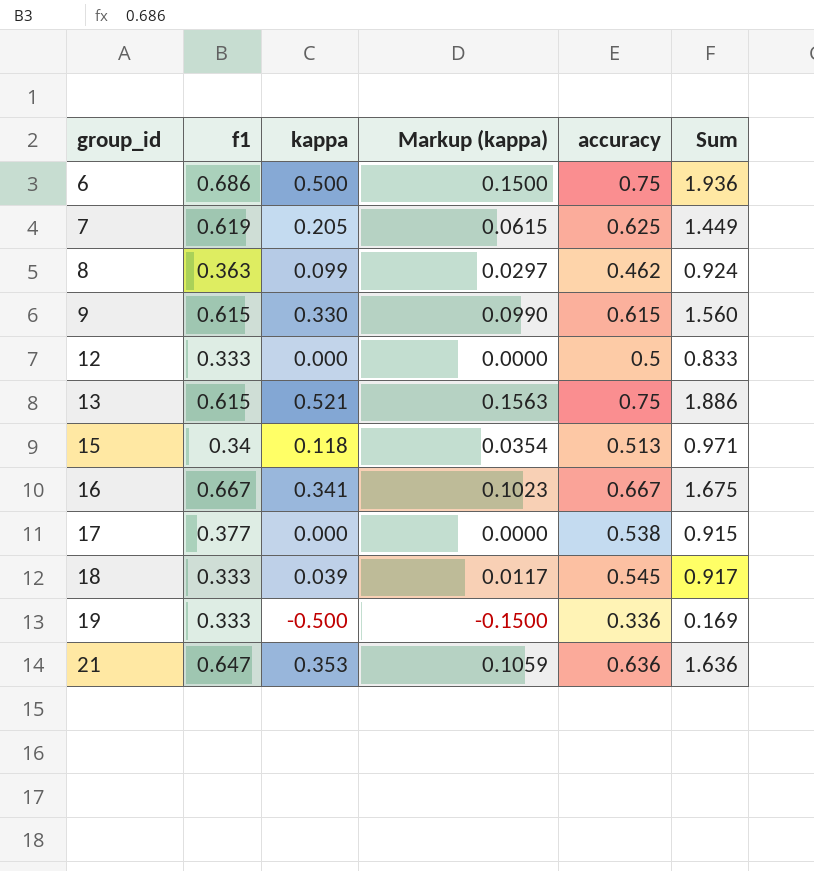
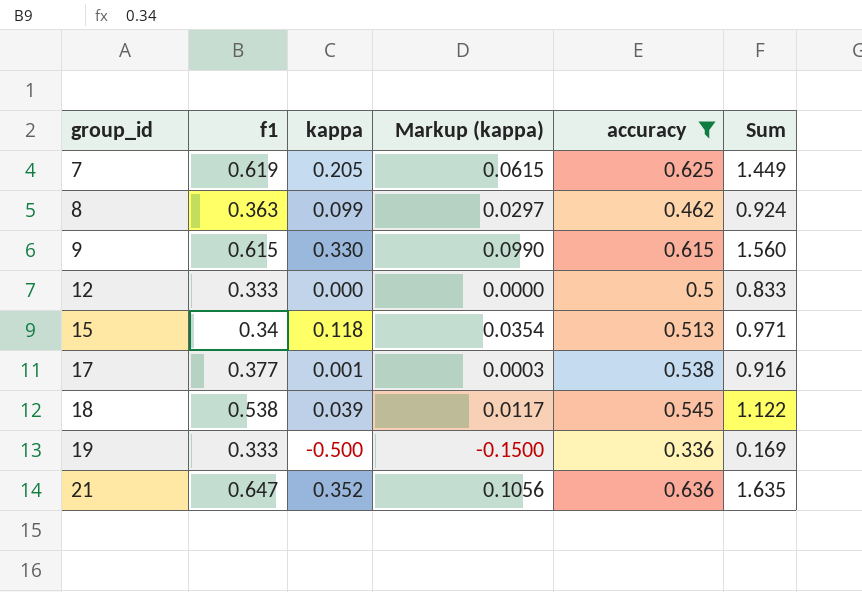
filter: none -> accuracy <= 0.636
17 | kappa: 0.000 -> 0.001
17 | Markup (kappa): 0.0000 -> 0.0003
17 | Sum: 0.915 -> 0.916
18 | f1: 0.333 -> 0.538
18 | Sum: 0.917 -> 1.122
21 | kappa: 0.353 -> 0.352
21 | Markup (kappa): 0.1059 -> 0.1056
21 | Sum: 1.636 -> 1.635

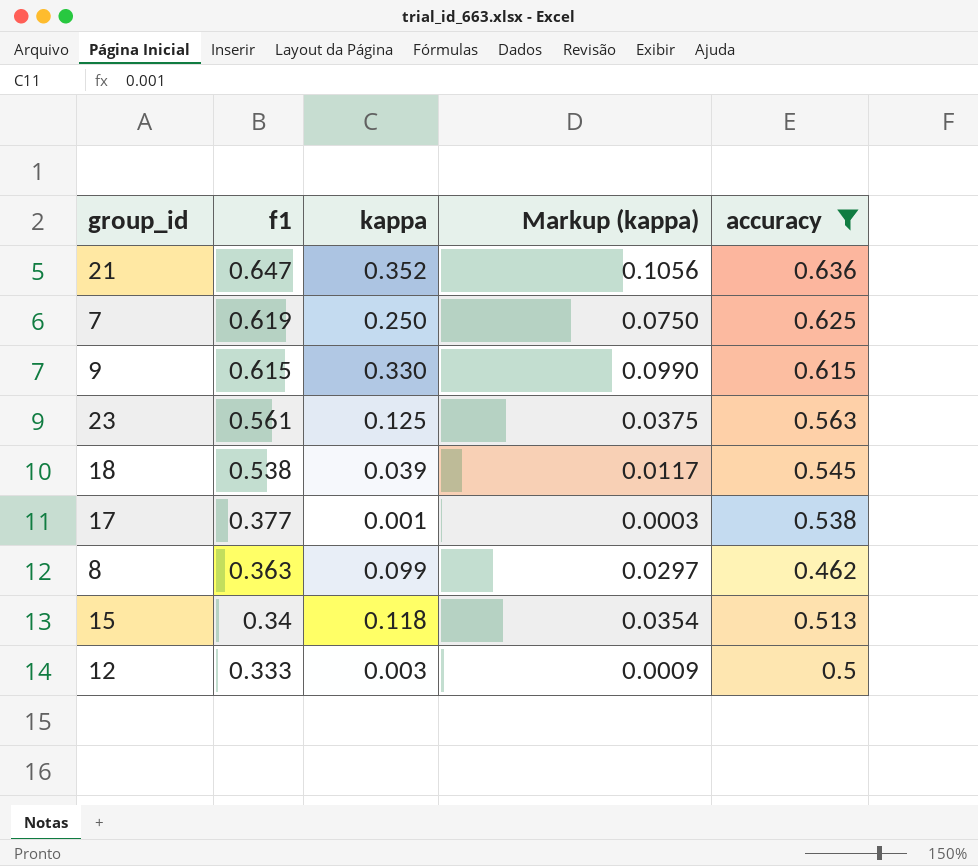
row order: group_id ascending -> f1 descending
column Sum | formula: [f1] + [kappa] + [accuracy] -> none
row 19: 0.333 | -0.500 | -0.1500 | 0.336 | 0.169 -> none
7 | kappa: 0.205 -> 0.250
7 | Markup (kappa): 0.0615 -> 0.0750
row 23: none -> 0.561 | 0.125 | 0.0375 | 0.563
12 | kappa: 0.000 -> 0.003
12 | Markup (kappa): 0.0000 -> 0.0009

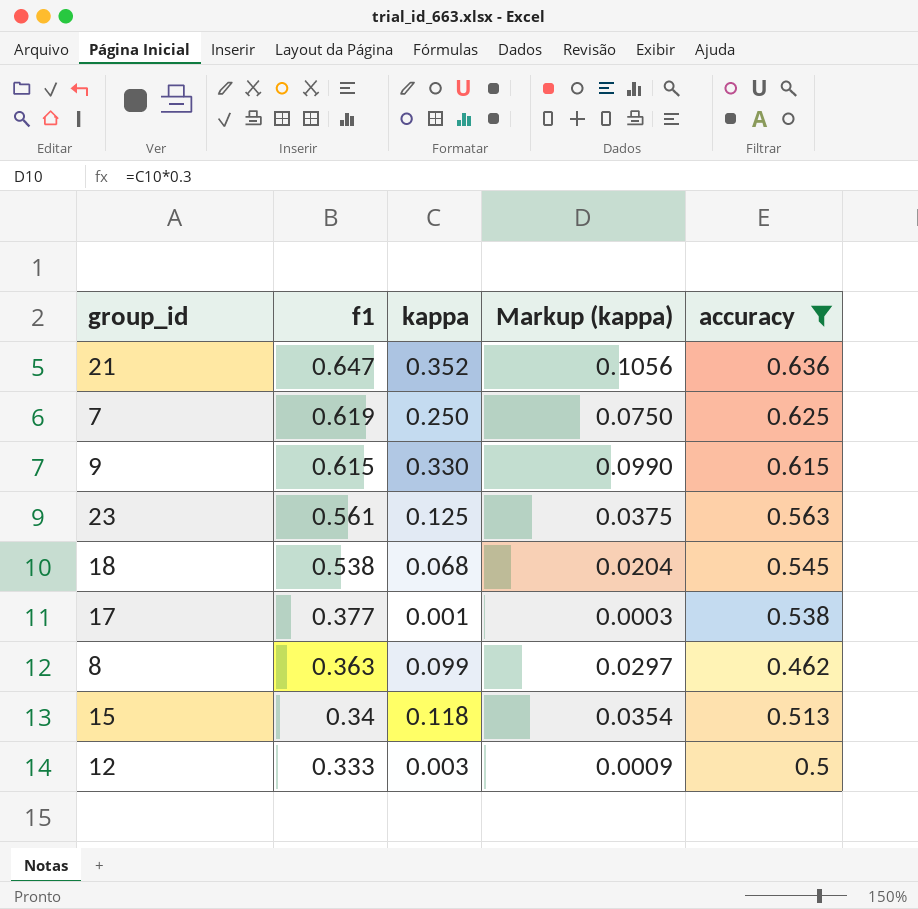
18 | kappa: 0.039 -> 0.068
18 | Markup (kappa): 0.0117 -> 0.0204

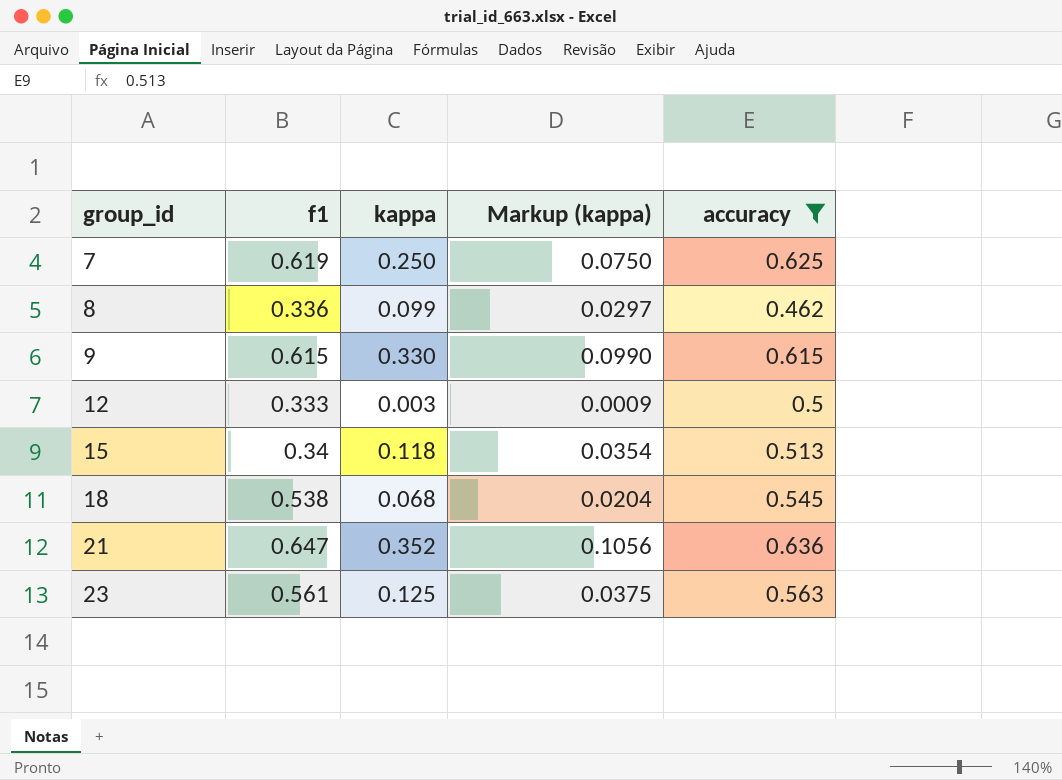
row order: f1 descending -> group_id ascending
row 17: 0.377 | 0.001 | 0.0003 | 0.538 -> none
8 | f1: 0.363 -> 0.336

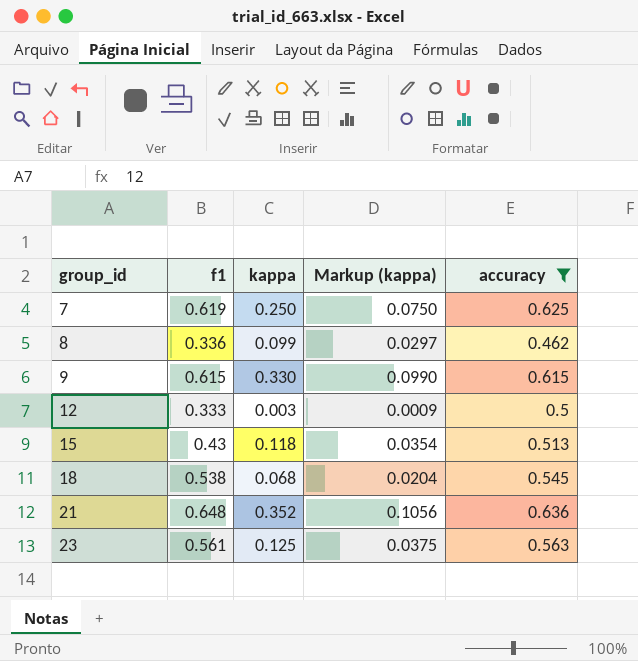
15 | f1: 0.34 -> 0.43
21 | f1: 0.647 -> 0.648

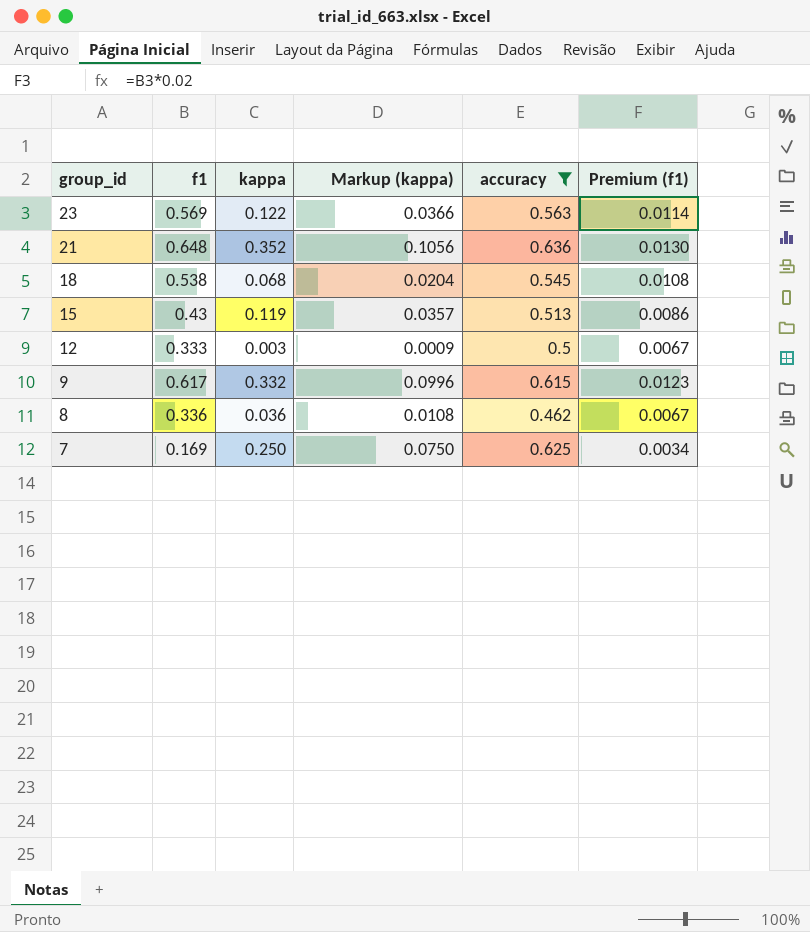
row order: group_id ascending -> group_id descending
column Premium (f1) | formula: none -> [f1] * 0.02
23 | f1: 0.561 -> 0.569
23 | kappa: 0.125 -> 0.122
23 | Markup (kappa): 0.0375 -> 0.0366
15 | kappa: 0.118 -> 0.119
15 | Markup (kappa): 0.0354 -> 0.0357
9 | f1: 0.615 -> 0.617
9 | kappa: 0.330 -> 0.332
9 | Markup (kappa): 0.0990 -> 0.0996
8 | kappa: 0.099 -> 0.036
8 | Markup (kappa): 0.0297 -> 0.0108
7 | f1: 0.619 -> 0.169

